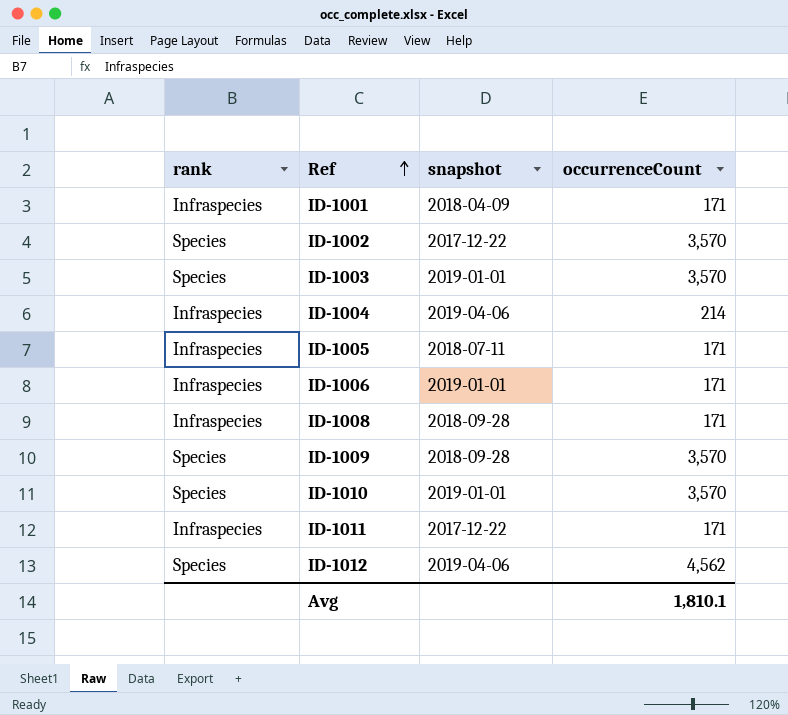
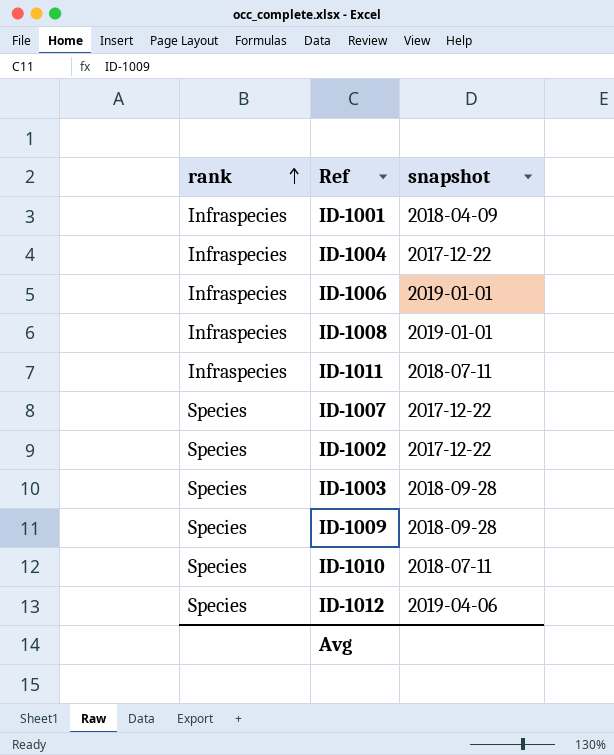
row order: Ref ascending -> rank ascending
column occurrenceCount | position: 4 -> none
row ID-1005: Infraspecies | 2018-07-11 | 171 -> none
ID-1004 | snapshot: 2019-04-06 -> 2017-12-22
ID-1008 | snapshot: 2018-09-28 -> 2019-01-01
ID-1011 | snapshot: 2017-12-22 -> 2018-07-11
row ID-1007: none -> Species | 2017-12-22
ID-1003 | snapshot: 2019-01-01 -> 2018-09-28
ID-1010 | snapshot: 2019-01-01 -> 2018-07-11

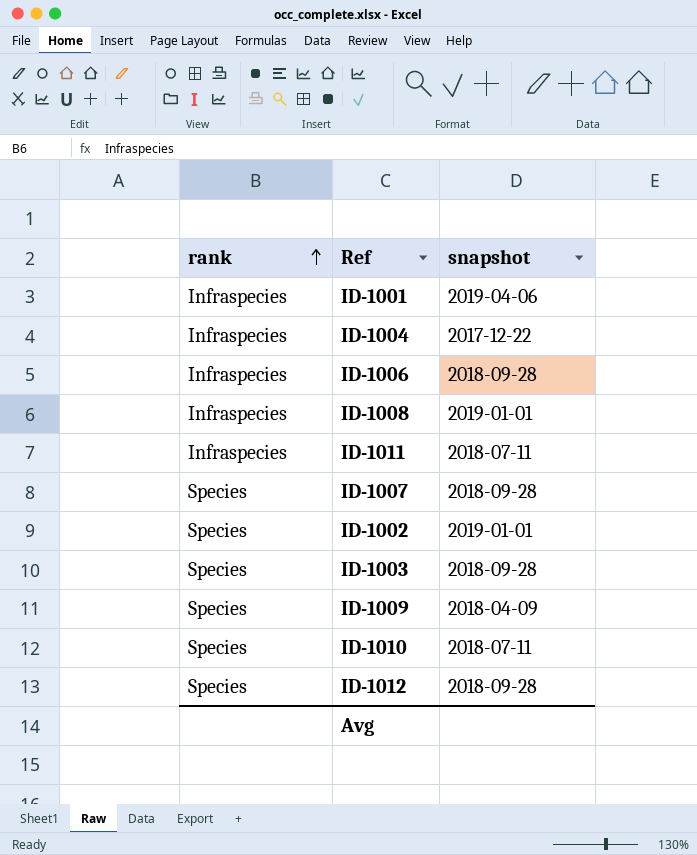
ID-1001 | snapshot: 2018-04-09 -> 2019-04-06
ID-1006 | snapshot: 2019-01-01 -> 2018-09-28
ID-1007 | snapshot: 2017-12-22 -> 2018-09-28
ID-1002 | snapshot: 2017-12-22 -> 2019-01-01
ID-1009 | snapshot: 2018-09-28 -> 2018-04-09
ID-1012 | snapshot: 2019-04-06 -> 2018-09-28

